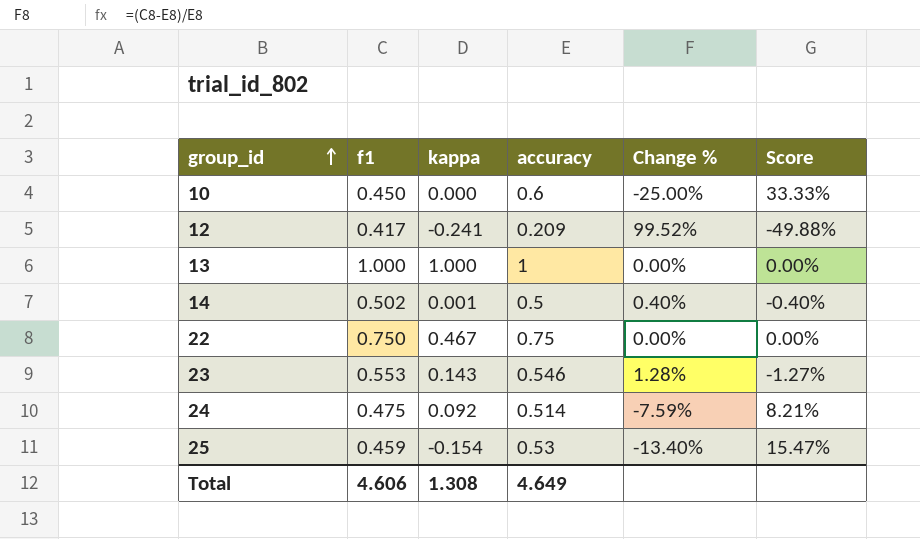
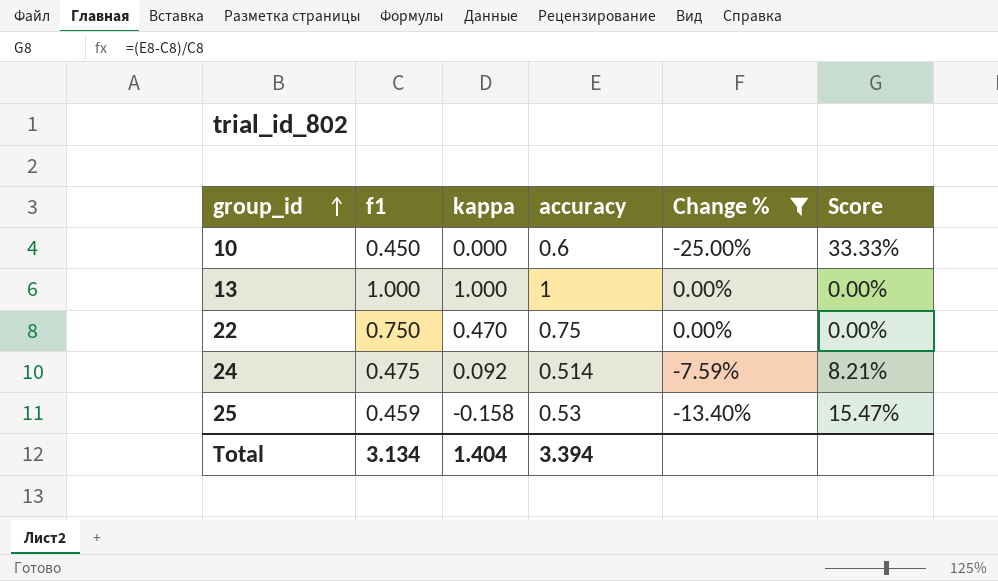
filter: none -> Change % <= 0.00%
22 | kappa: 0.467 -> 0.470
25 | kappa: -0.154 -> -0.158
Total | f1: 4.606 -> 3.134
Total | kappa: 1.308 -> 1.404
Total | accuracy: 4.649 -> 3.394

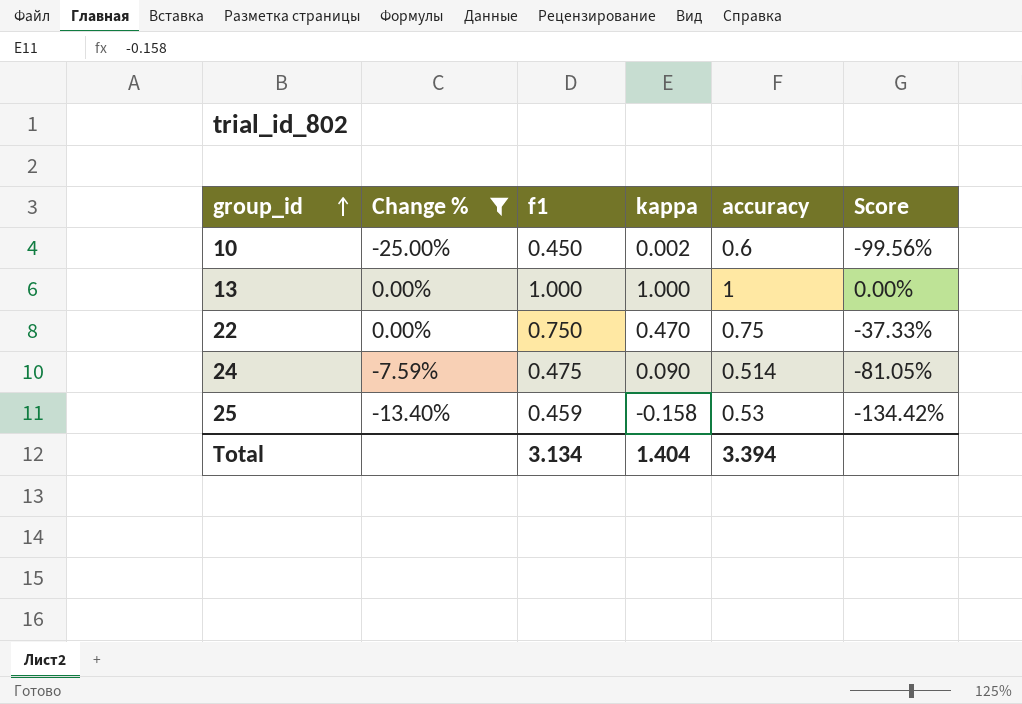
column Change % | position: 5 -> 2
column Score | formula: ([accuracy] - [f1]) / [f1] -> ([kappa] - [f1]) / [f1]
10 | kappa: 0.000 -> 0.002
24 | kappa: 0.092 -> 0.090

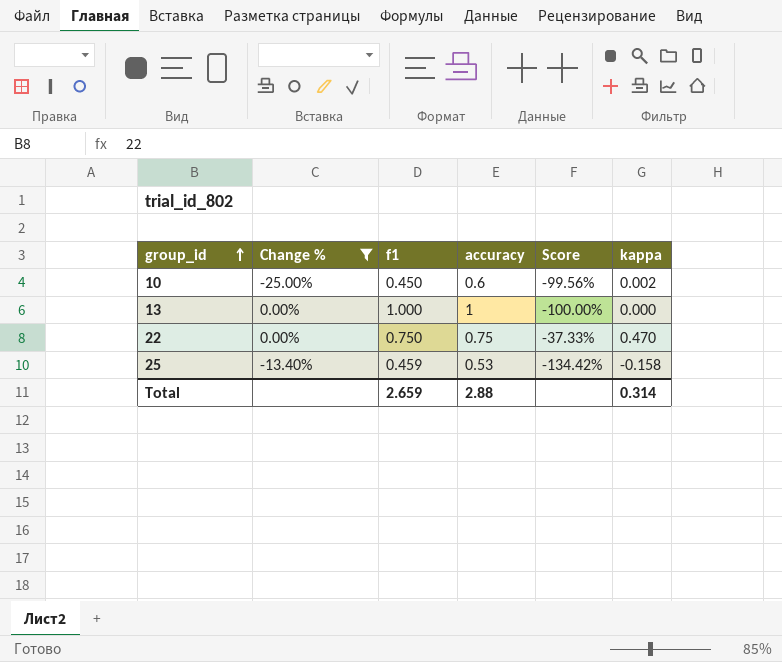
column kappa | position: 4 -> 6
row 24: -7.59% | 0.475 | 0.090 | 0.514 | -81.05% -> none
13 | Score: 0.00% -> -100.00%
13 | kappa: 1.000 -> 0.000
Total | f1: 3.134 -> 2.659
Total | accuracy: 3.394 -> 2.88
Total | kappa: 1.404 -> 0.314

